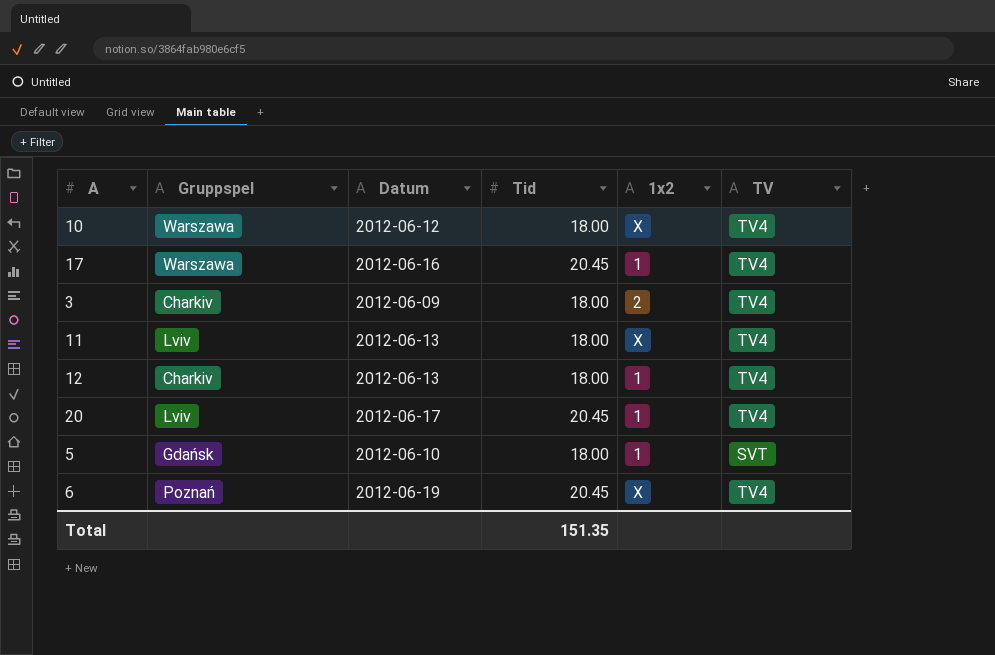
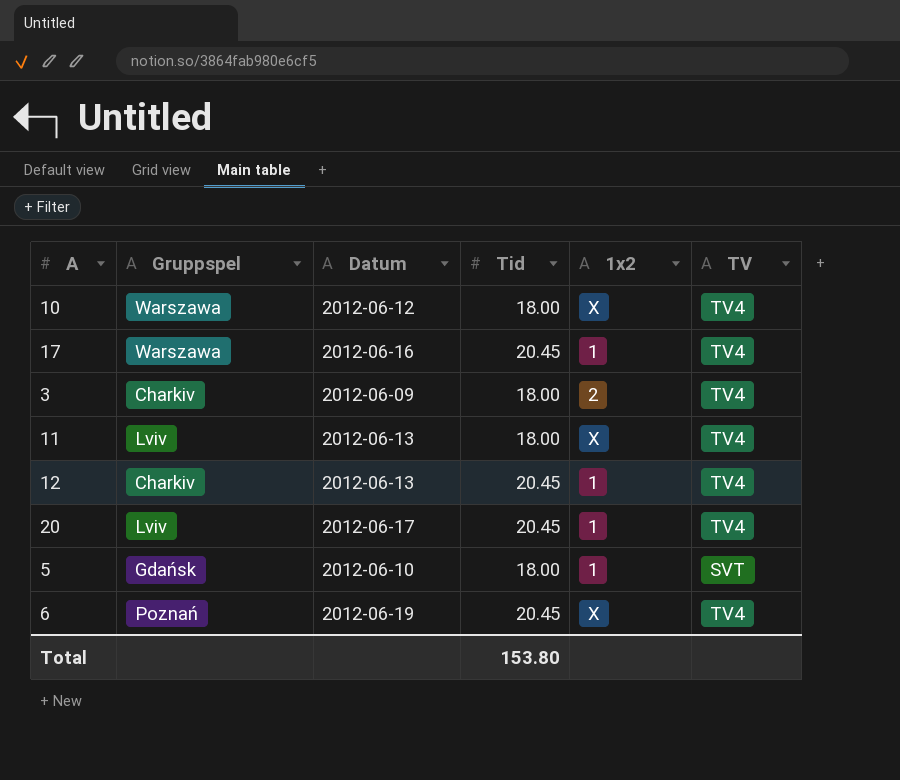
12 | Tid: 18.00 -> 20.45
Total | Tid: 151.35 -> 153.80

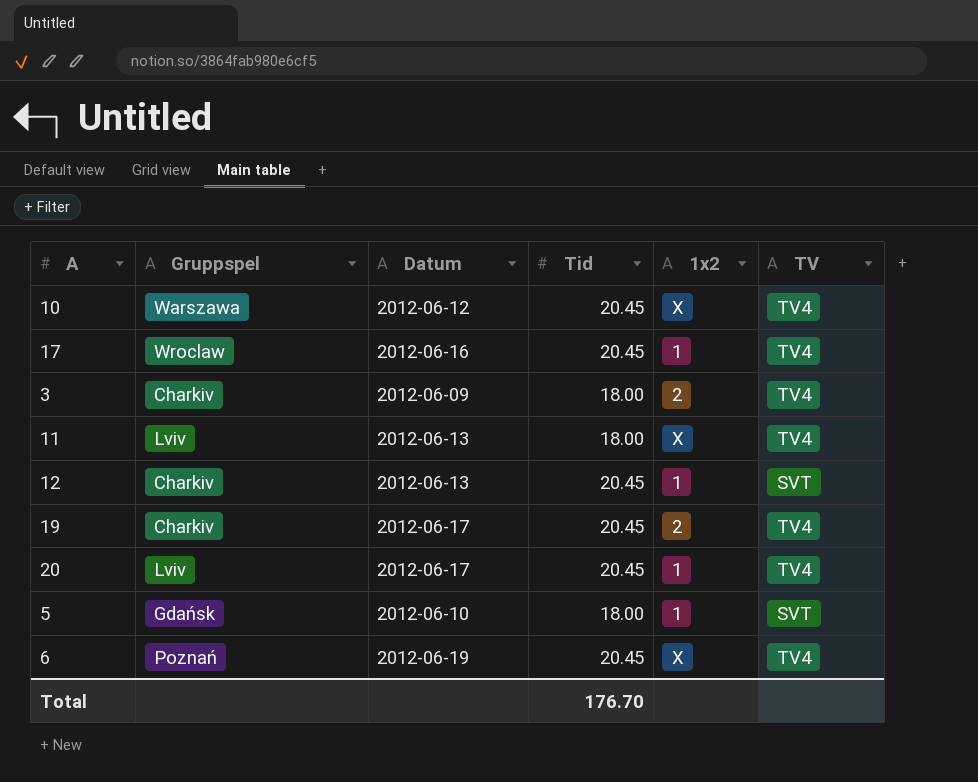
10 | Tid: 18.00 -> 20.45
17 | Gruppspel: Warszawa -> Wroclaw
12 | TV: TV4 -> SVT
row 19: none -> Charkiv | 2012-06-17 | 20.45 | 2 | TV4
Total | Tid: 153.80 -> 176.70

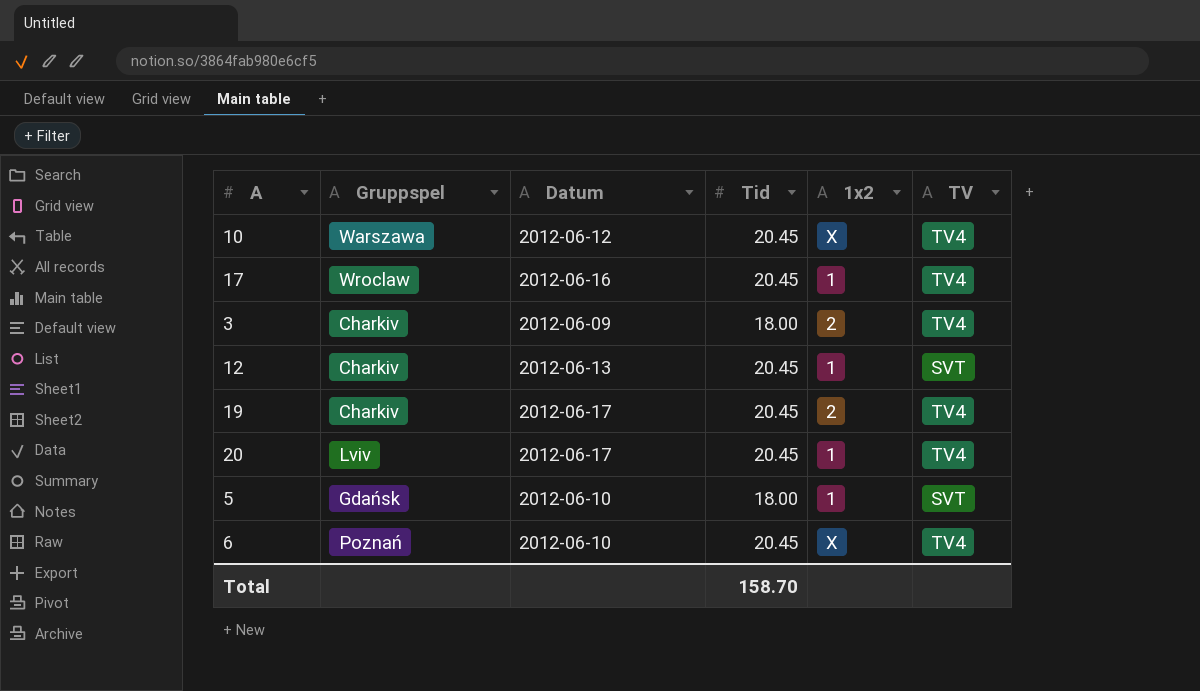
row 11: Lviv | 2012-06-13 | 18.00 | X | TV4 -> none
6 | Datum: 2012-06-19 -> 2012-06-10
Total | Tid: 176.70 -> 158.70

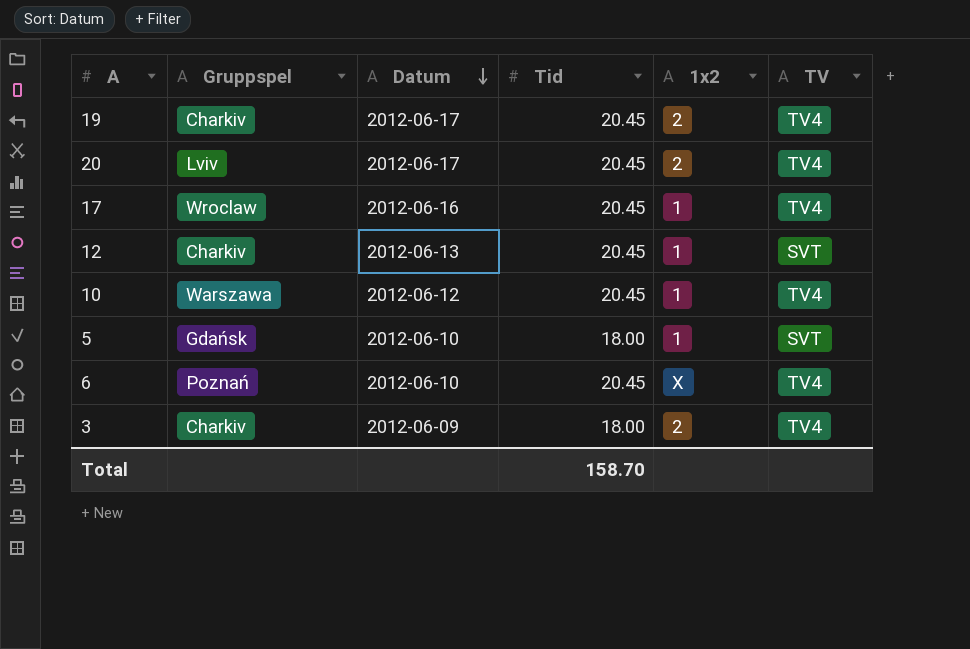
row order: none -> Datum descending
20 | 1x2: 1 -> 2
10 | 1x2: X -> 1

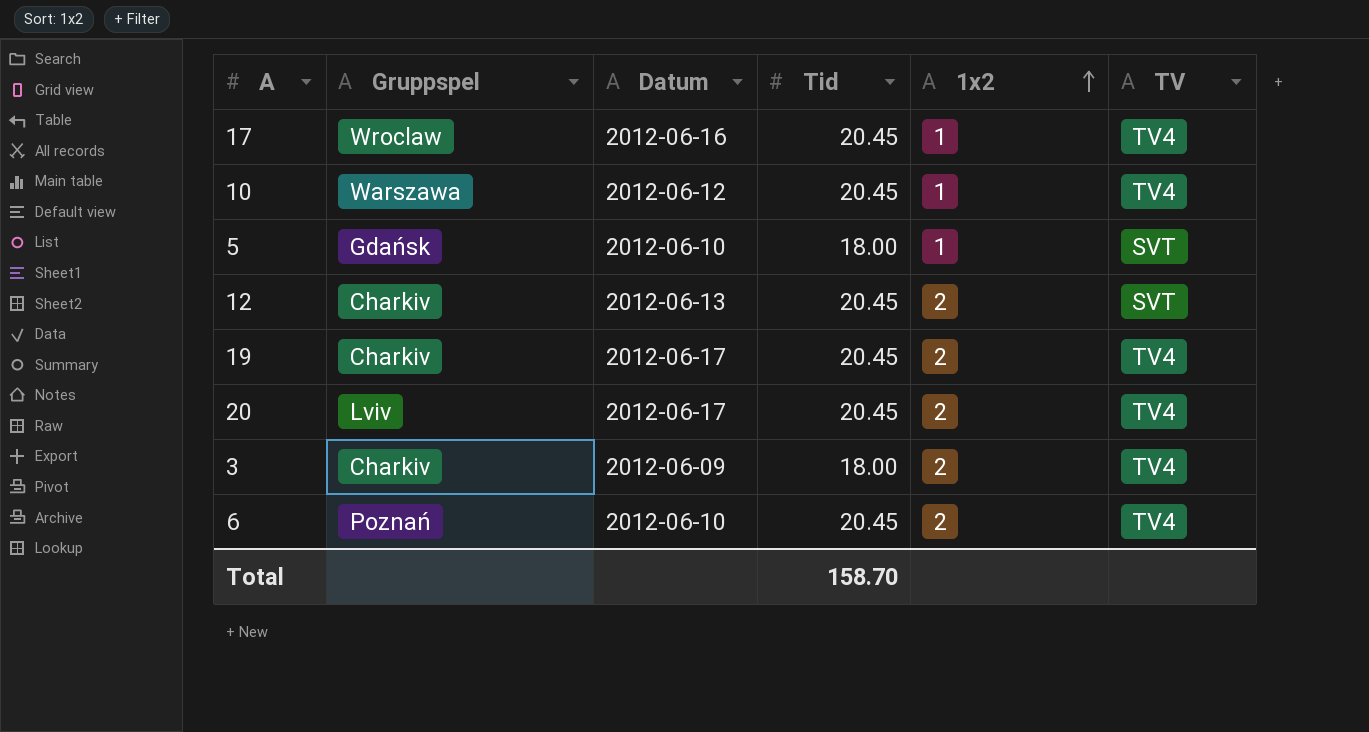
row order: Datum descending -> 1x2 ascending
12 | 1x2: 1 -> 2
6 | 1x2: X -> 2

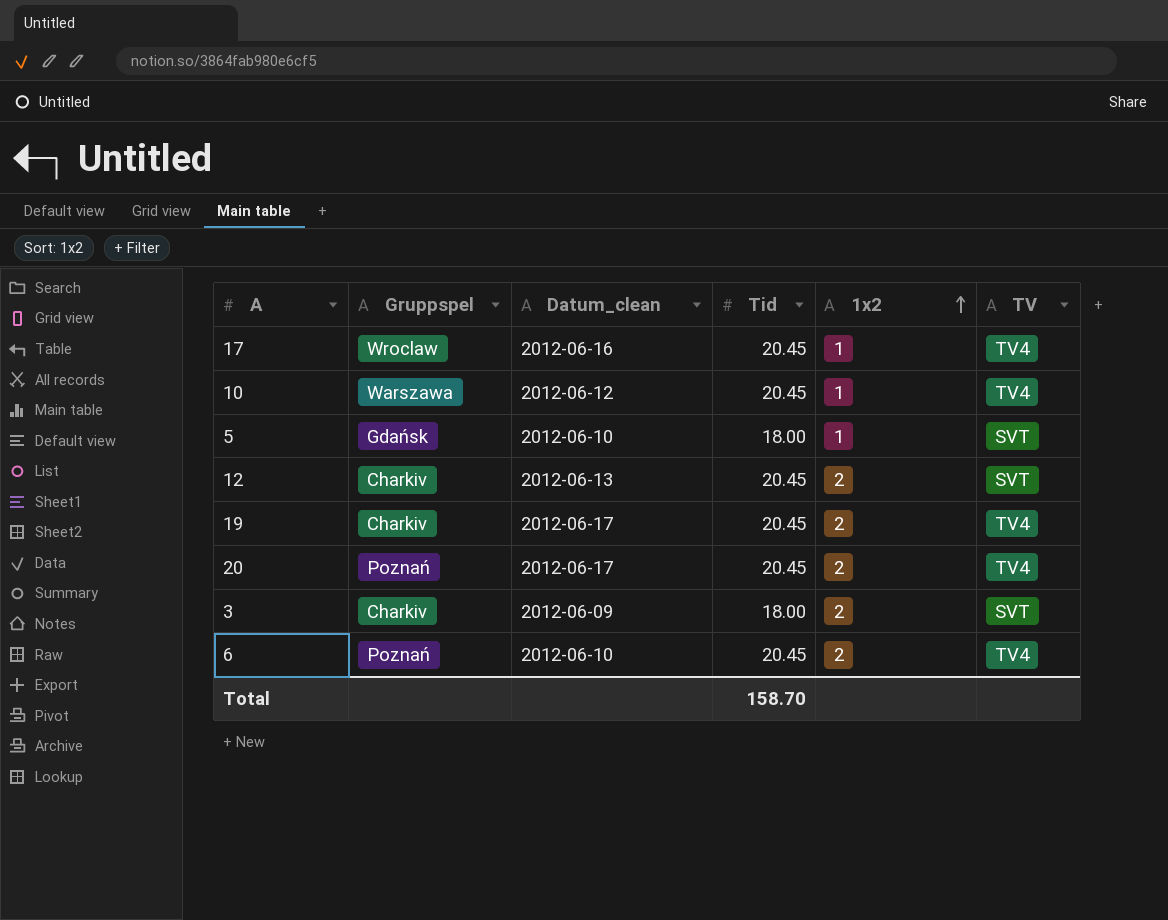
column name: Datum -> Datum_clean
20 | Gruppspel: Lviv -> Poznań
3 | TV: TV4 -> SVT

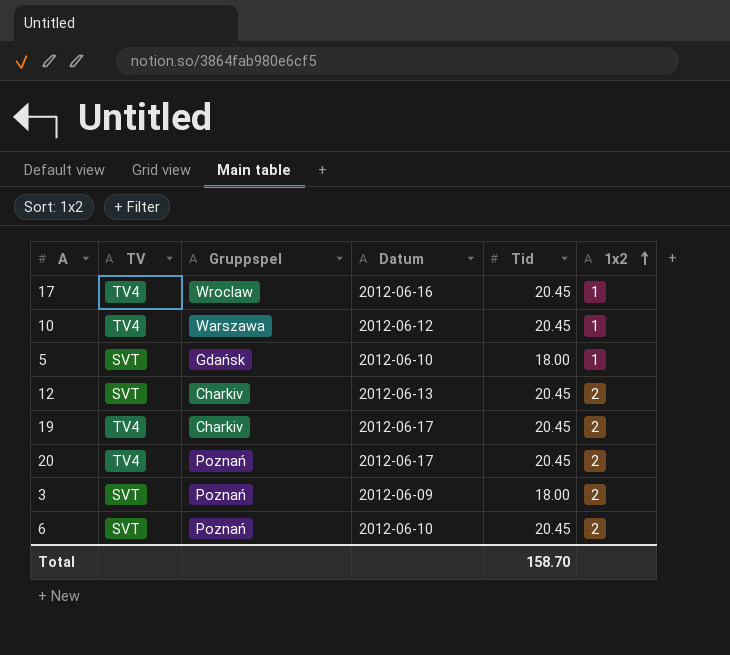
column TV | position: 6 -> 2
column name: Datum_clean -> Datum
3 | Gruppspel: Charkiv -> Poznań
6 | TV: TV4 -> SVT

